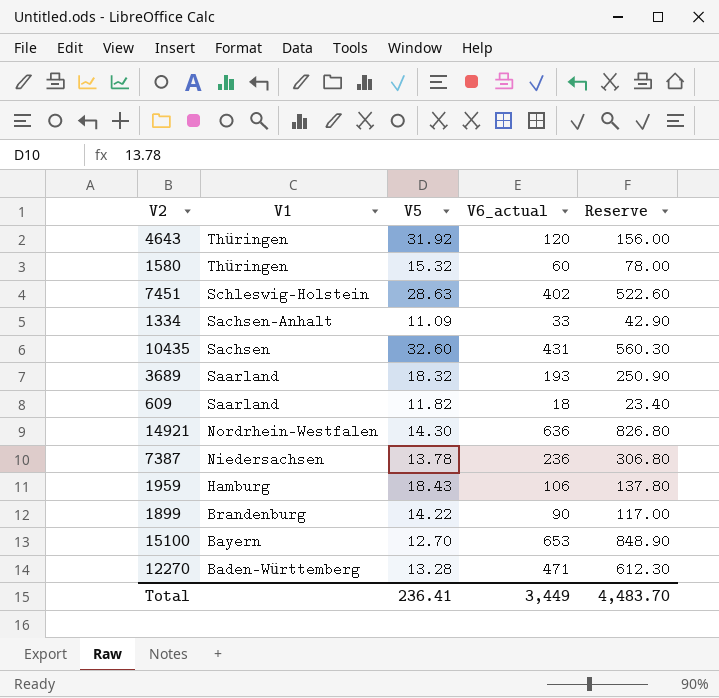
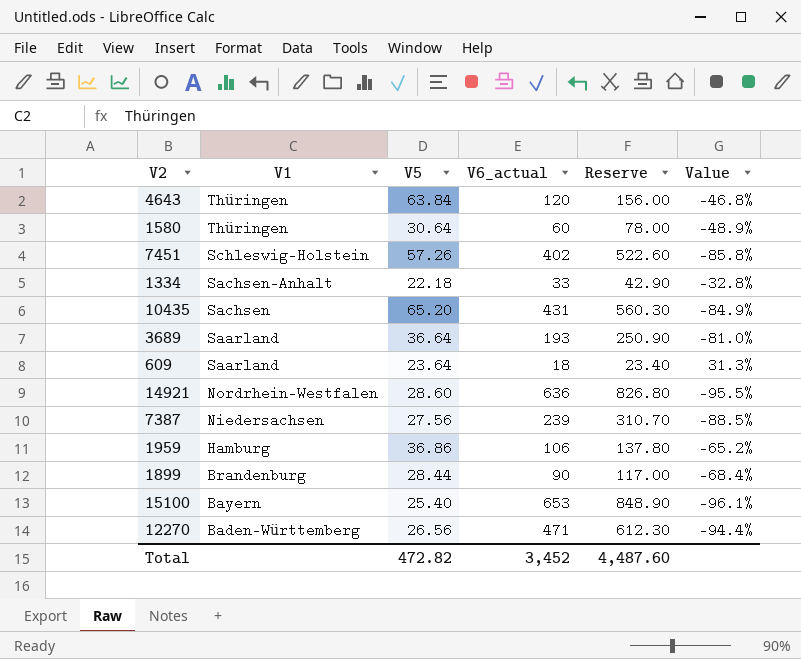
column Value | formula: none -> ([V5] - [V6_actual]) / [V6_actual]
4643 | V5: 31.92 -> 63.84
1580 | V5: 15.32 -> 30.64
7451 | V5: 28.63 -> 57.26
1334 | V5: 11.09 -> 22.18
10435 | V5: 32.60 -> 65.20
3689 | V5: 18.32 -> 36.64
609 | V5: 11.82 -> 23.64
14921 | V5: 14.30 -> 28.60
7387 | V5: 13.78 -> 27.56
7387 | V6_actual: 236 -> 239
7387 | Reserve: 306.80 -> 310.70
1959 | V5: 18.43 -> 36.86
1899 | V5: 14.22 -> 28.44
15100 | V5: 12.70 -> 25.40
12270 | V5: 13.28 -> 26.56
Total | V5: 236.41 -> 472.82
Total | V6_actual: 3,449 -> 3,452
Total | Reserve: 4,483.70 -> 4,487.60

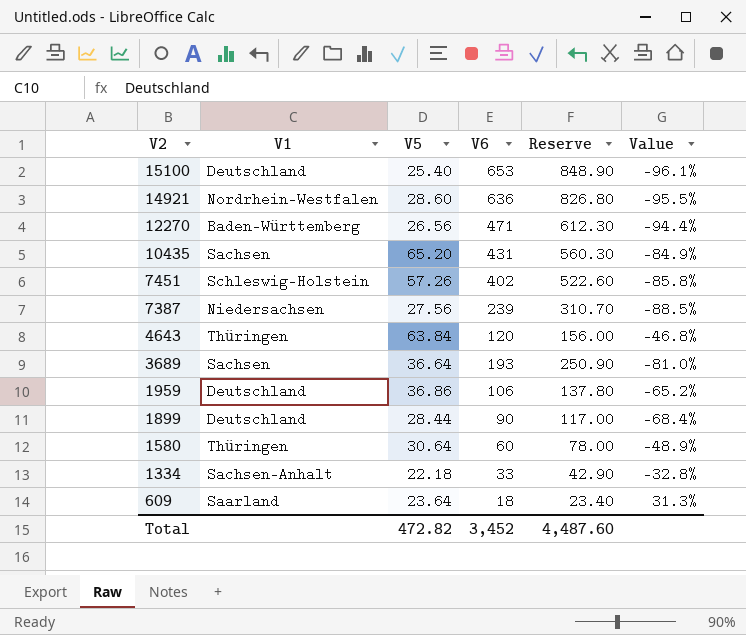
row order: V1 descending -> V2 descending
column name: V6_actual -> V6
15100 | V1: Bayern -> Deutschland
3689 | V1: Saarland -> Sachsen
1959 | V1: Hamburg -> Deutschland
1899 | V1: Brandenburg -> Deutschland

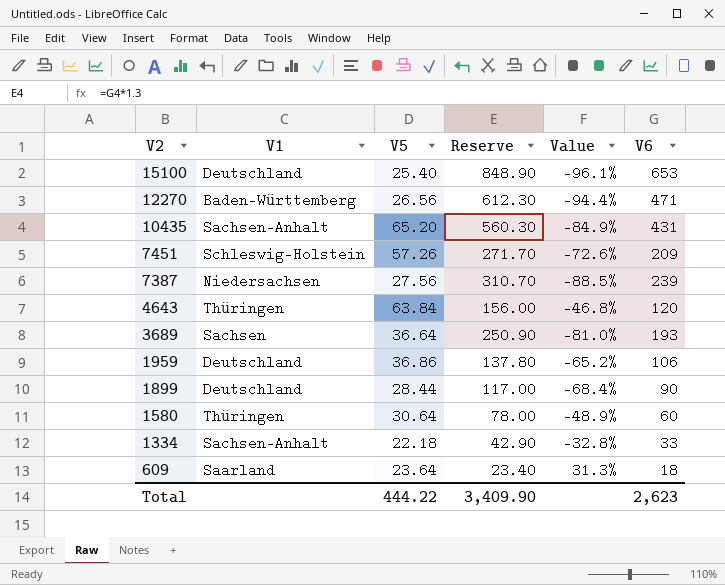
column V6 | position: 4 -> 6
row 14921: Nordrhein-Westfalen | 28.60 | 636 | 826.80 | -95.5% -> none
10435 | V1: Sachsen -> Sachsen-Anhalt
7451 | Reserve: 522.60 -> 271.70
7451 | Value: -85.8% -> -72.6%
7451 | V6: 402 -> 209
Total | V5: 472.82 -> 444.22
Total | Reserve: 4,487.60 -> 3,409.90
Total | V6: 3,452 -> 2,623

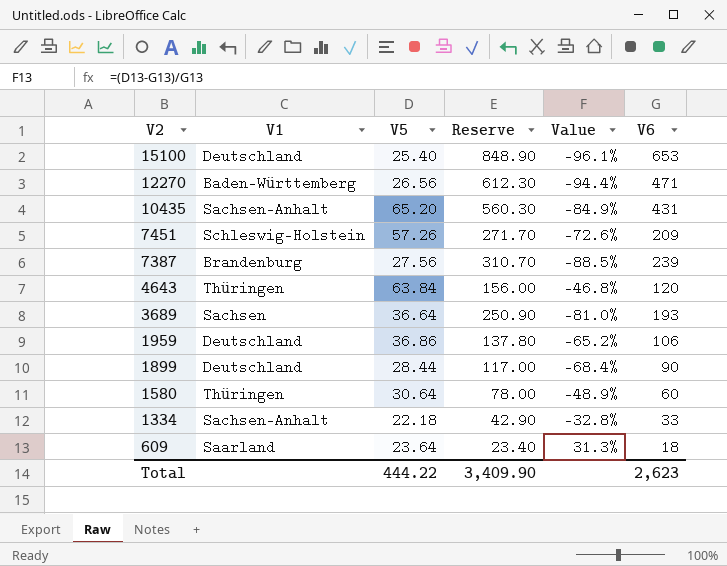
7387 | V1: Niedersachsen -> Brandenburg

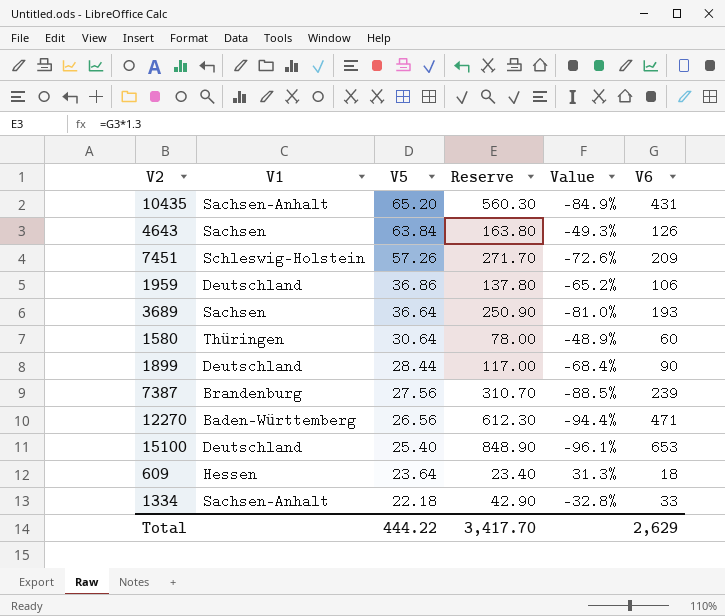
row order: V2 descending -> V5 descending
4643 | V1: Thüringen -> Sachsen
4643 | Reserve: 156.00 -> 163.80
4643 | Value: -46.8% -> -49.3%
4643 | V6: 120 -> 126
609 | V1: Saarland -> Hessen
Total | Reserve: 3,409.90 -> 3,417.70
Total | V6: 2,623 -> 2,629

